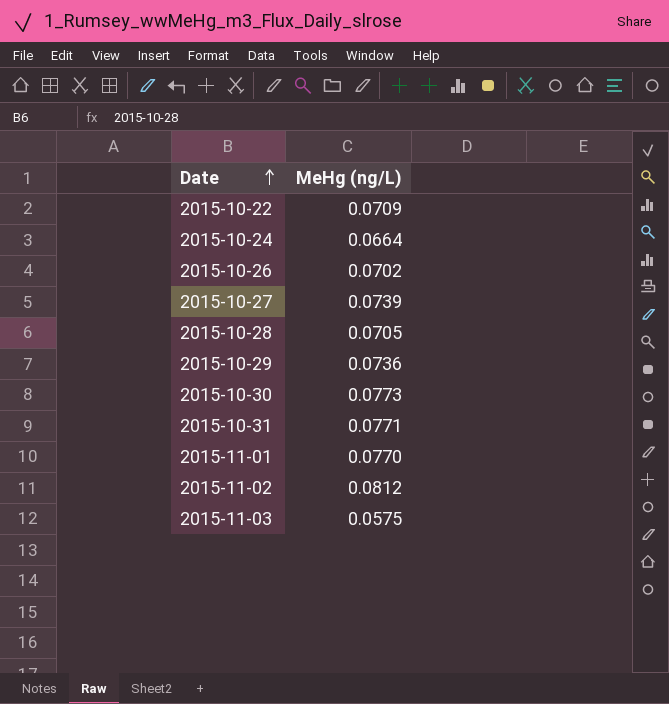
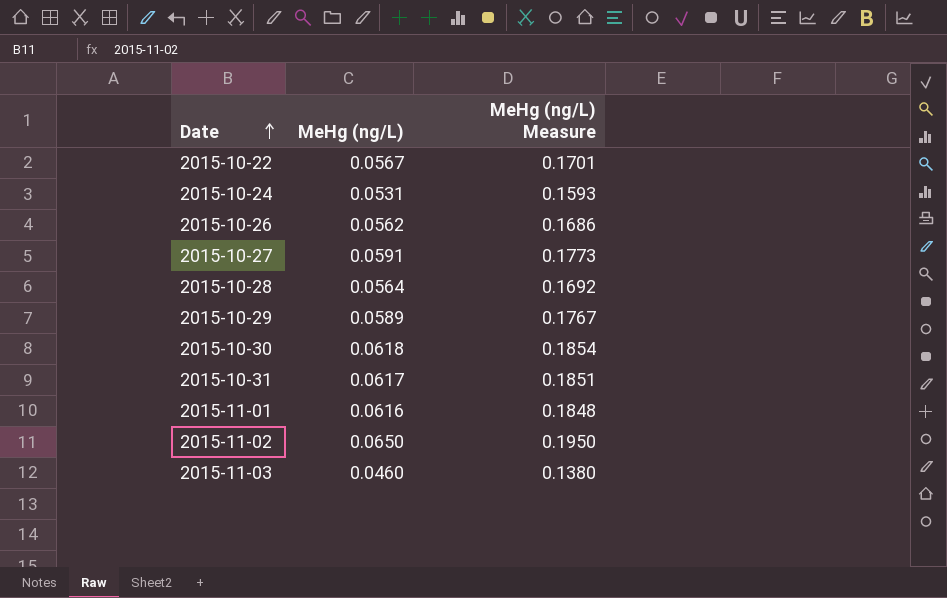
column MeHg (ng/L) Measure | formula: none -> [MeHg (ng/L)] * 3
2015-10-22 | MeHg (ng/L): 0.0709 -> 0.0567
2015-10-24 | MeHg (ng/L): 0.0664 -> 0.0531
2015-10-26 | MeHg (ng/L): 0.0702 -> 0.0562
2015-10-27 | MeHg (ng/L): 0.0739 -> 0.0591
2015-10-28 | MeHg (ng/L): 0.0705 -> 0.0564
2015-10-29 | MeHg (ng/L): 0.0736 -> 0.0589
2015-10-30 | MeHg (ng/L): 0.0773 -> 0.0618
2015-10-31 | MeHg (ng/L): 0.0771 -> 0.0617
2015-11-01 | MeHg (ng/L): 0.0770 -> 0.0616
2015-11-02 | MeHg (ng/L): 0.0812 -> 0.0650
2015-11-03 | MeHg (ng/L): 0.0575 -> 0.0460

